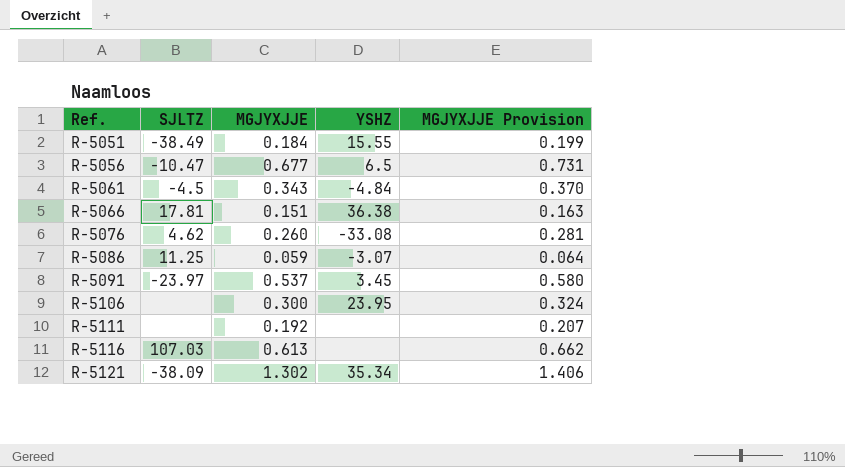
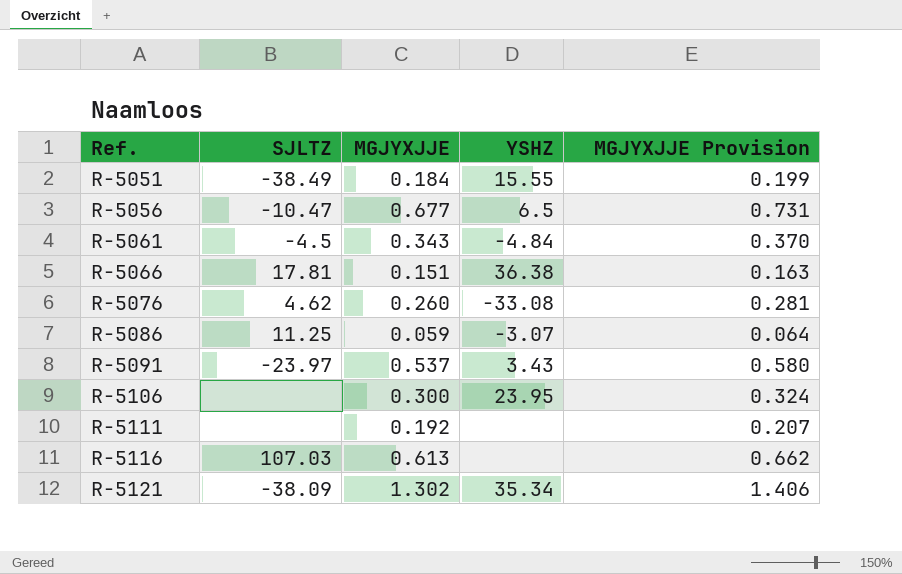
R-5091 | YSHZ: 3.45 -> 3.43

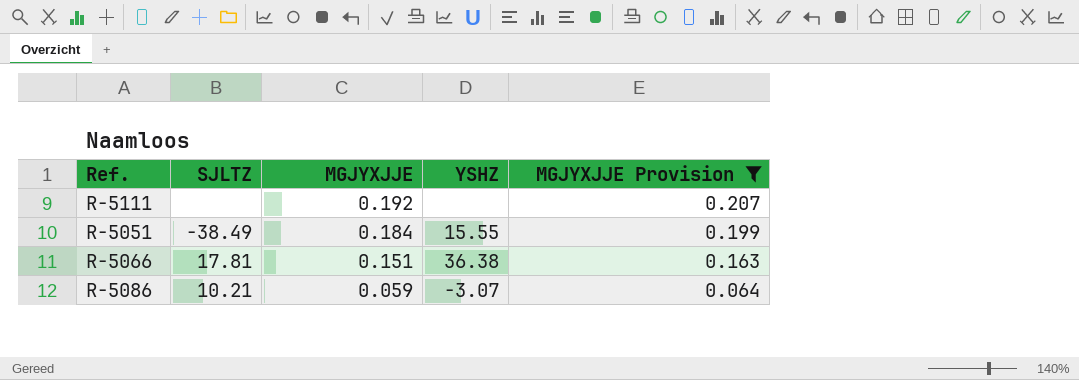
filter: none -> MGJYXJJE Provision <= 0.207
row order: Ref. ascending -> MGJYXJJE descending
R-5086 | SJLTZ: 11.25 -> 10.21

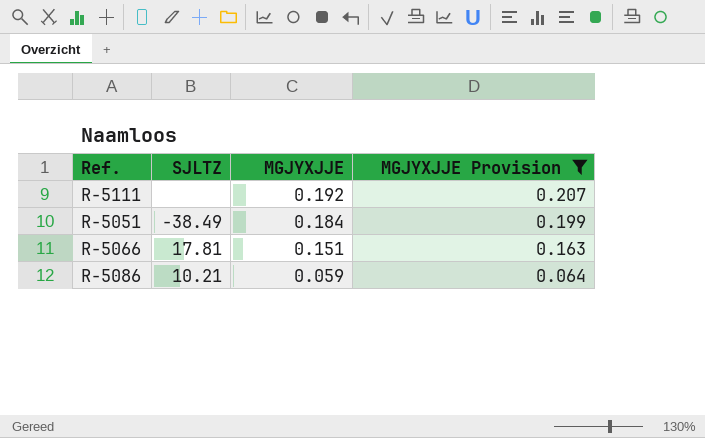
column YSHZ | position: 4 -> none

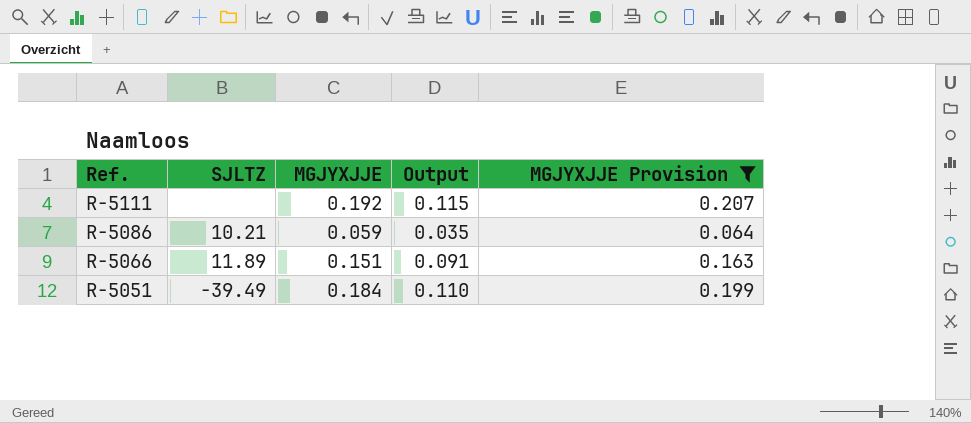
row order: MGJYXJJE descending -> Ref. descending
column Output | formula: none -> [MGJYXJJE] * 0.6
R-5066 | SJLTZ: 17.81 -> 11.89
R-5051 | SJLTZ: -38.49 -> -39.49

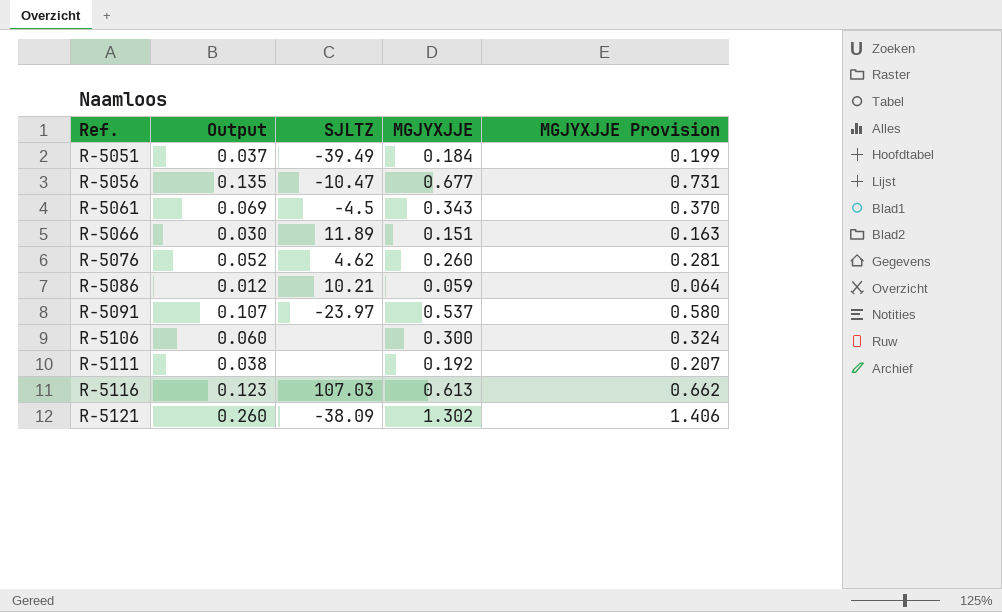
filter: MGJYXJJE Provision <= 0.207 -> none
row order: Ref. descending -> Ref. ascending
column Output | formula: [MGJYXJJE] * 0.6 -> [MGJYXJJE] * 0.2
column Output | position: 4 -> 2

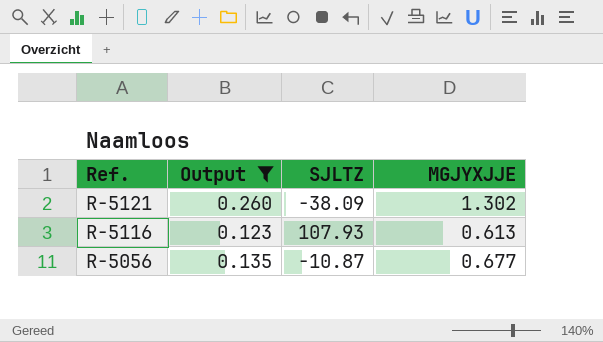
filter: none -> Output >= 0.123
row order: Ref. ascending -> Ref. descending
column MGJYXJJE Provision | formula: [MGJYXJJE] * 1.08 -> none
R-5116 | SJLTZ: 107.03 -> 107.93
R-5056 | SJLTZ: -10.47 -> -10.87

